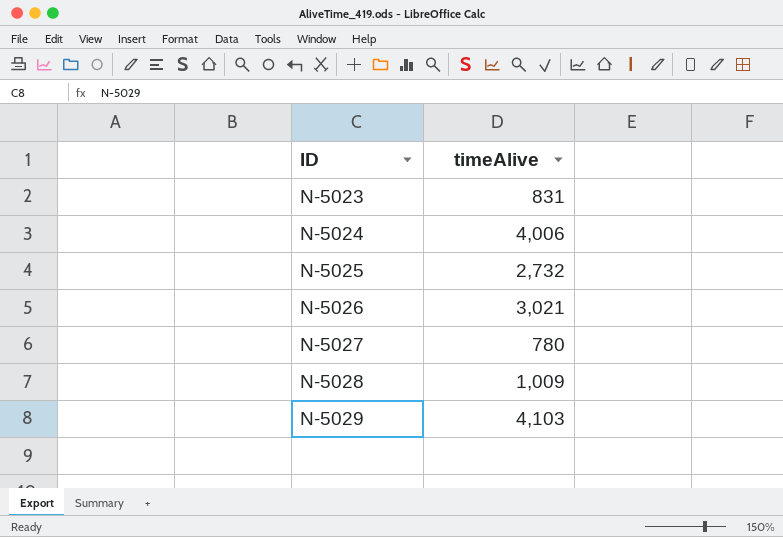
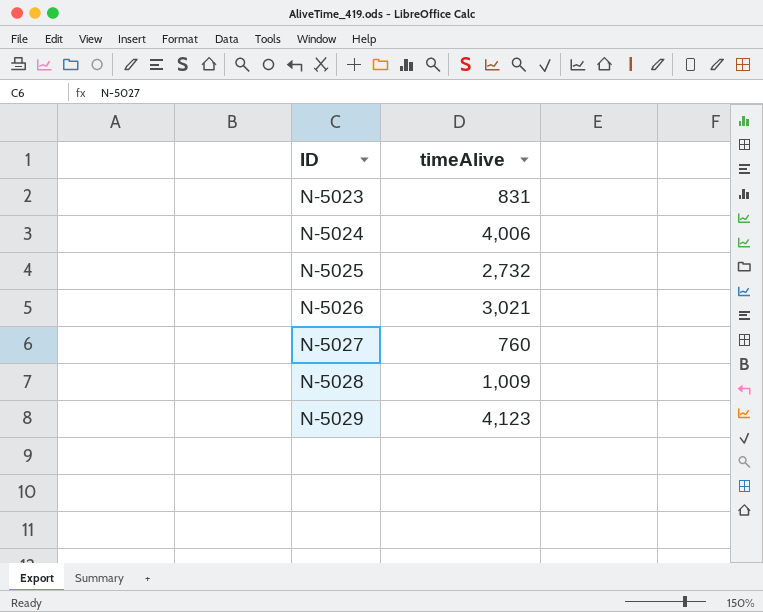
N-5027 | timeAlive: 780 -> 760
N-5029 | timeAlive: 4,103 -> 4,123

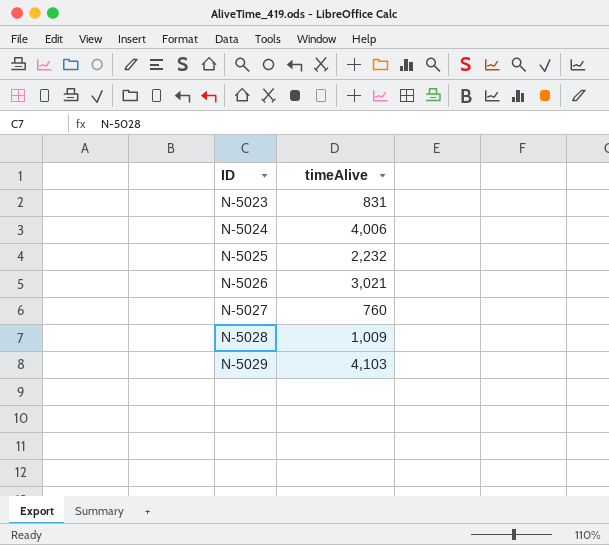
N-5025 | timeAlive: 2,732 -> 2,232
N-5029 | timeAlive: 4,123 -> 4,103

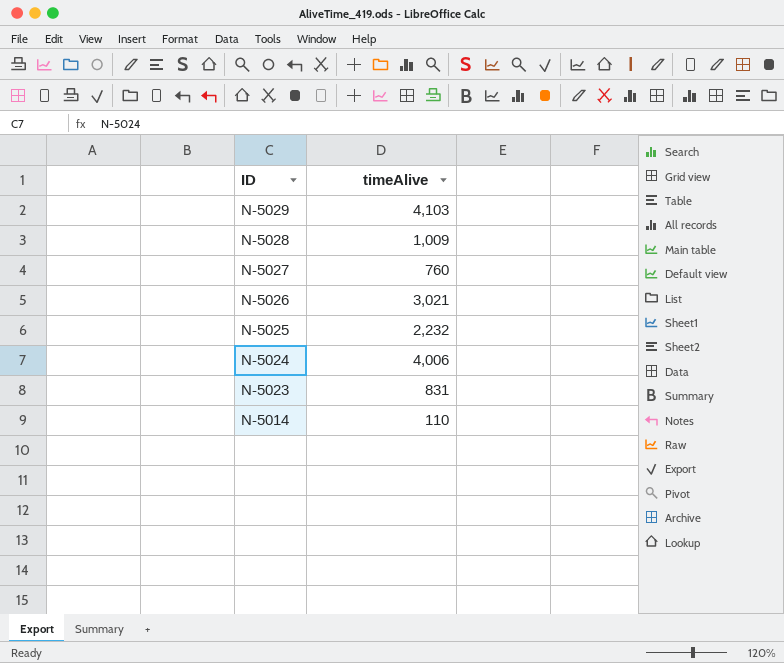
row order: ID ascending -> ID descending
row N-5014: none -> 110

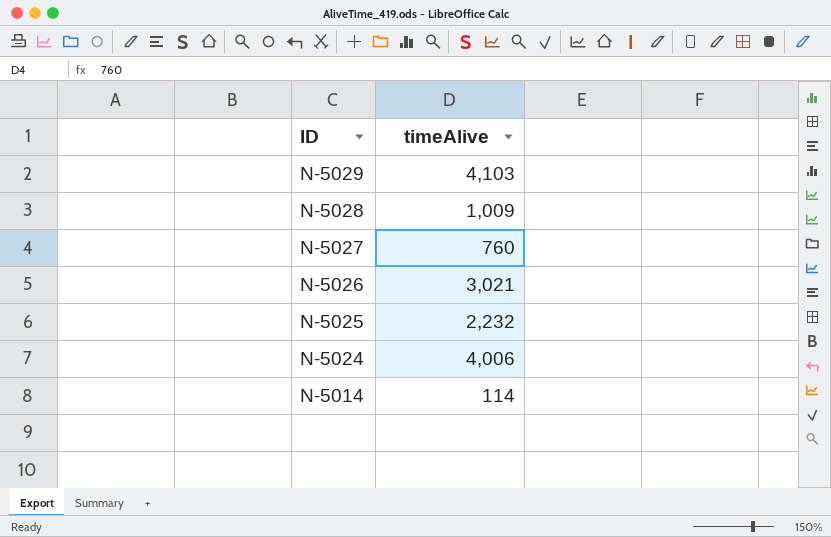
row N-5023: 831 -> none
N-5014 | timeAlive: 110 -> 114

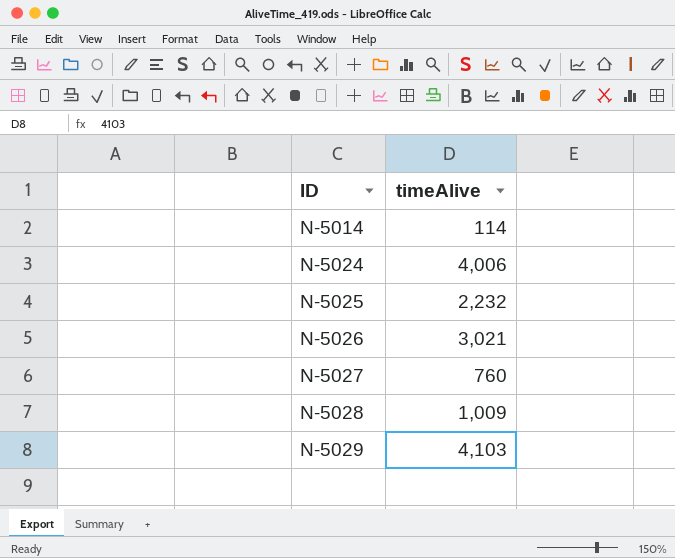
row order: ID descending -> ID ascending

